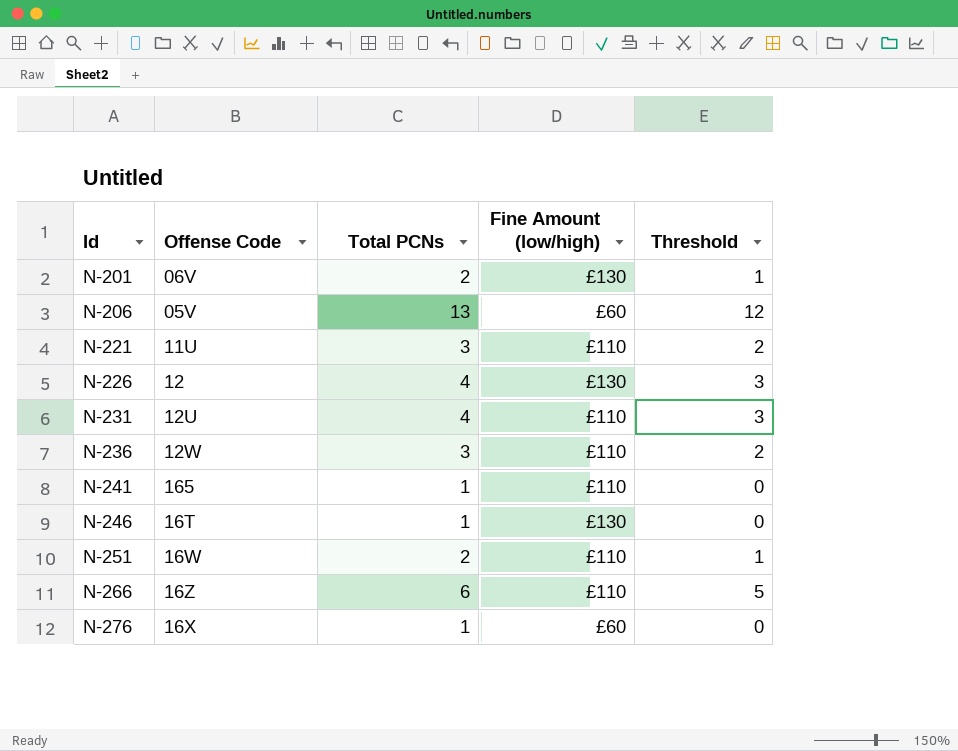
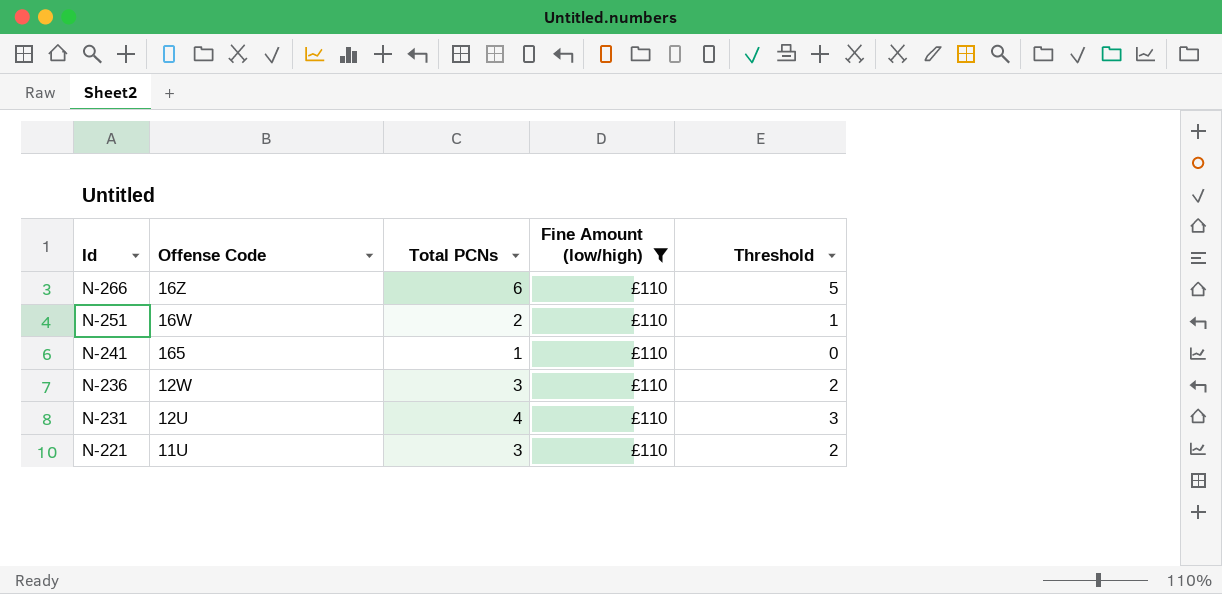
filter: none -> Fine Amount (low/high) = £110
row order: Id ascending -> Id descending

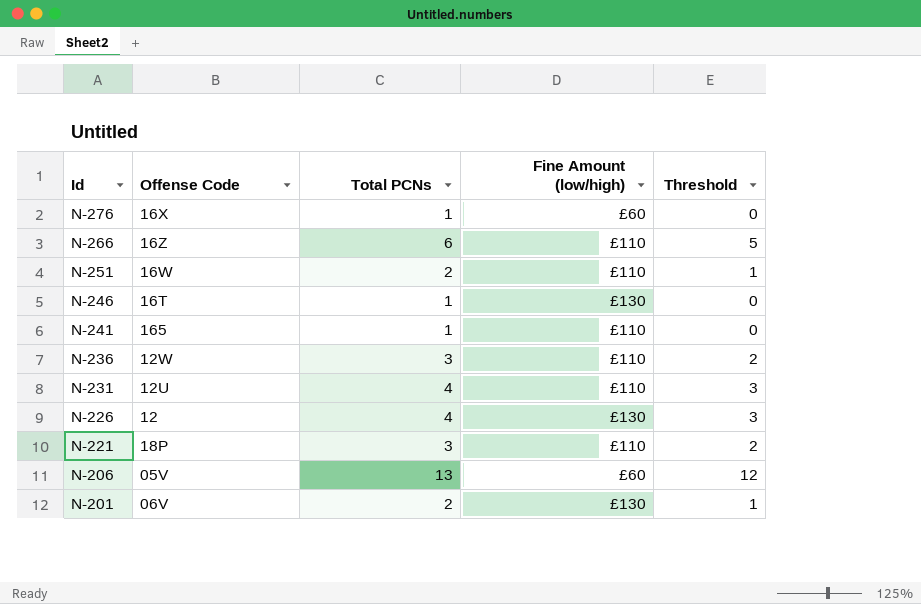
filter: Fine Amount (low/high) = £110 -> none
N-221 | Offense Code: 11U -> 18P

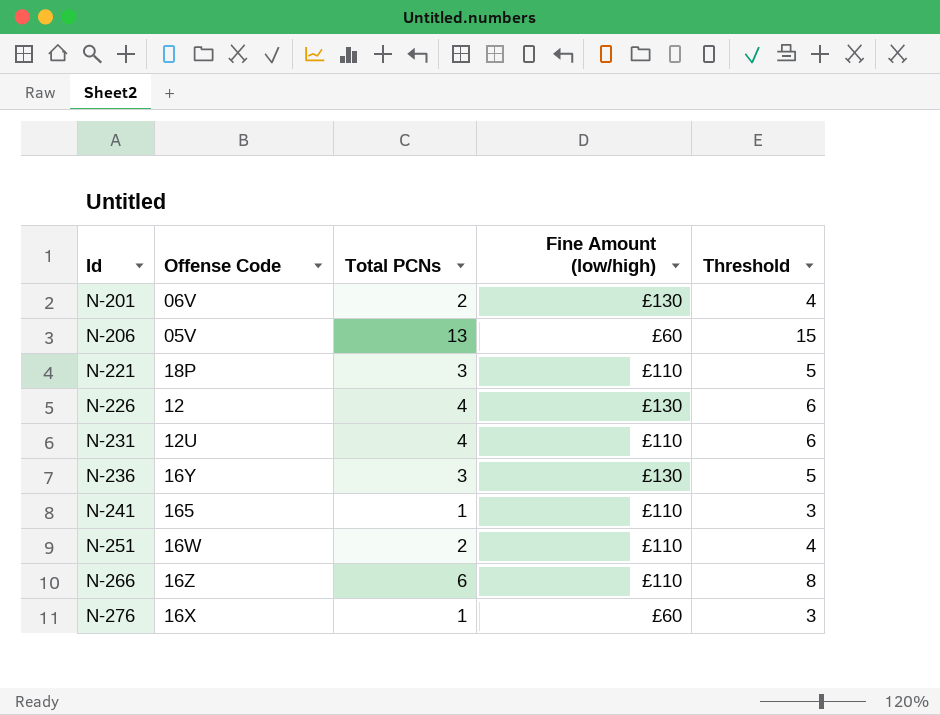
row order: Id descending -> Id ascending
column Threshold | formula: [Total PCNs] - 1 -> [Total PCNs] + 2
row N-246: 16T | 1 | £130 | 0 -> none
N-236 | Offense Code: 12W -> 16Y
N-236 | Fine Amount (low/high): £110 -> £130

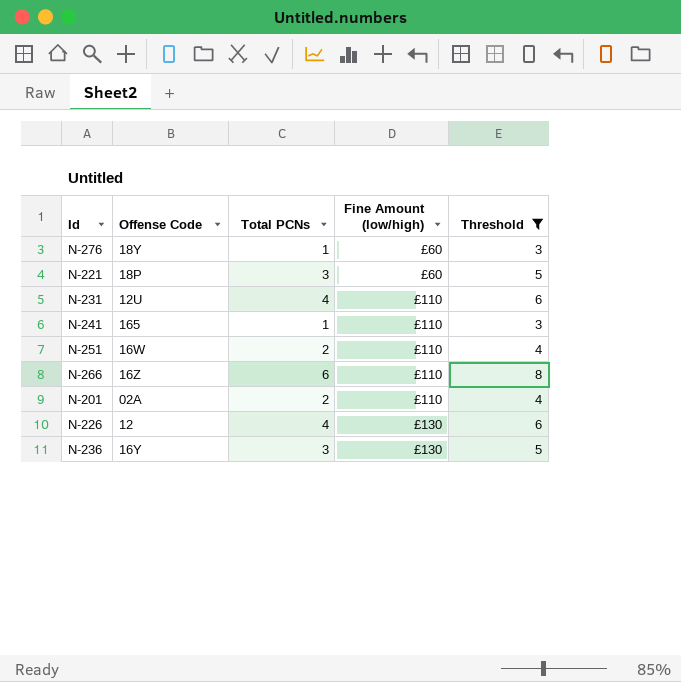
filter: none -> Threshold != 15
row order: Id ascending -> Fine Amount (low/high) ascending
N-276 | Offense Code: 16X -> 18Y
N-221 | Fine Amount (low/high): £110 -> £60
N-201 | Offense Code: 06V -> 02A
N-201 | Fine Amount (low/high): £130 -> £110

